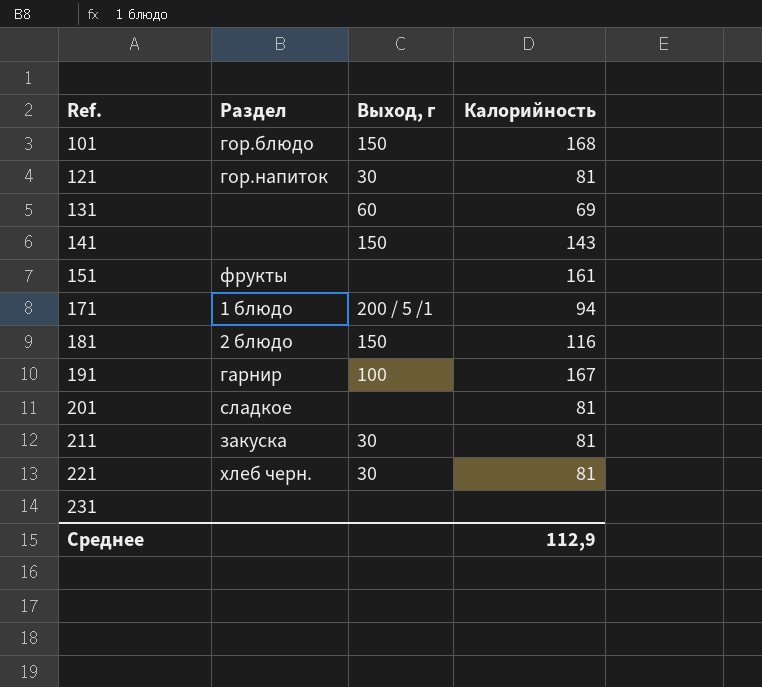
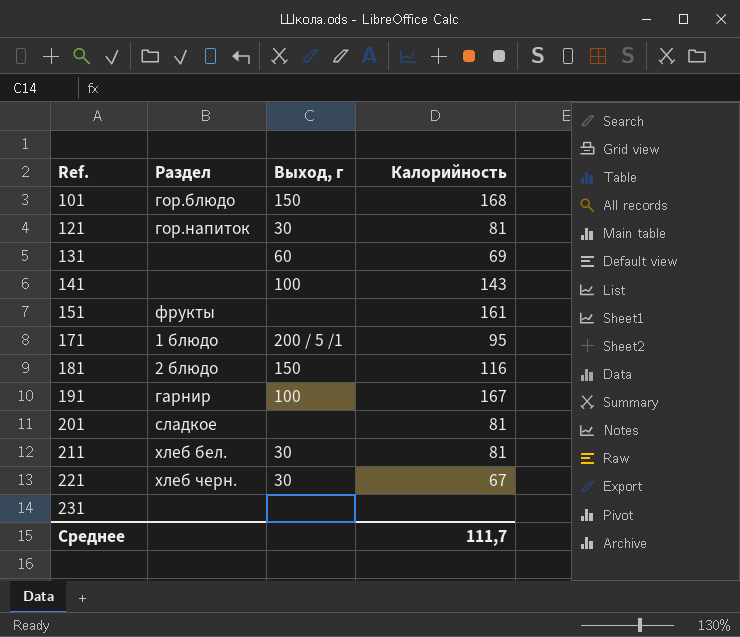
141 | Выход, г: 150 -> 100
171 | Калорийность: 94 -> 95
211 | Раздел: закуска -> хлеб бел.
221 | Калорийность: 81 -> 67
Среднее | Калорийность: 112,9 -> 111,7

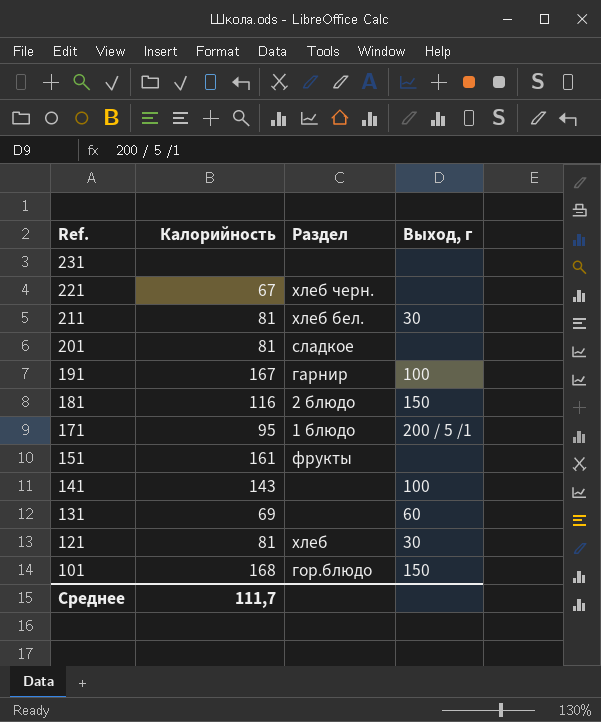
row order: Ref. ascending -> Ref. descending
column Калорийность | position: 4 -> 2
221 | Выход, г: 30 -> none
121 | Раздел: гор.напиток -> хлеб

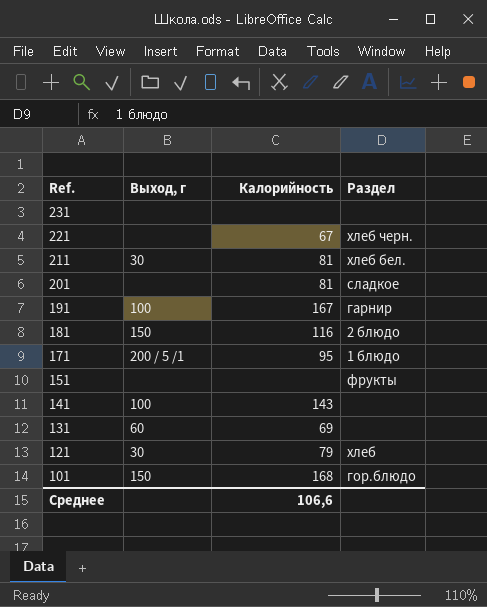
column Выход, г | position: 4 -> 2
151 | Калорийность: 161 -> none
121 | Калорийность: 81 -> 79
Среднее | Калорийность: 111,7 -> 106,6

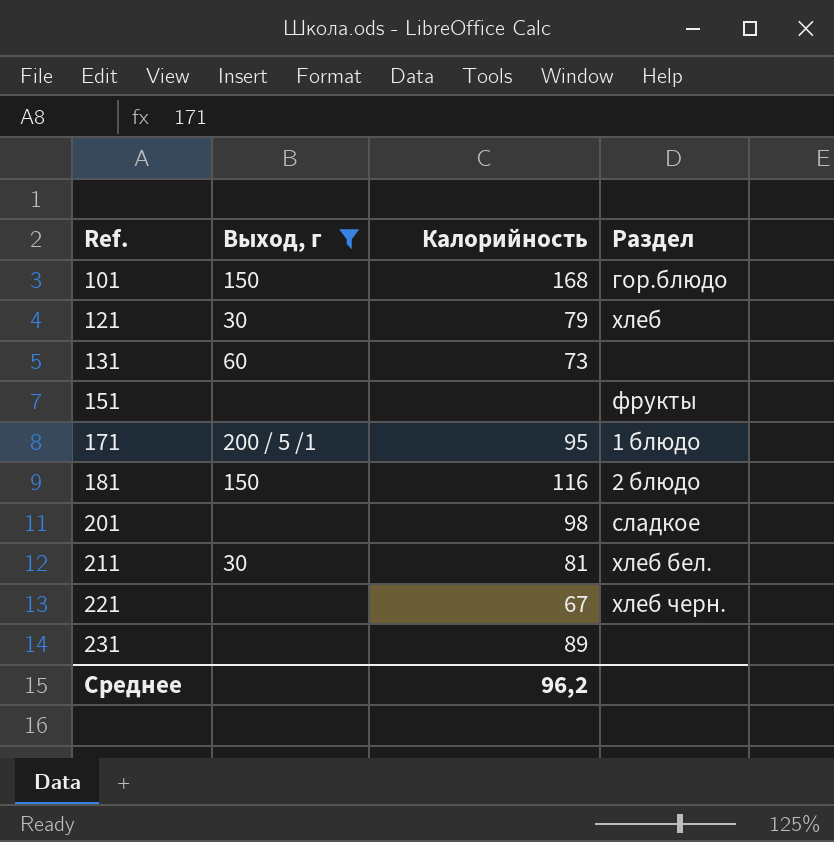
filter: none -> Выход, г != 100
row order: Ref. descending -> Ref. ascending
131 | Калорийность: 69 -> 73
201 | Калорийность: 81 -> 98
231 | Калорийность: none -> 89
Среднее | Калорийность: 106,6 -> 96,2

